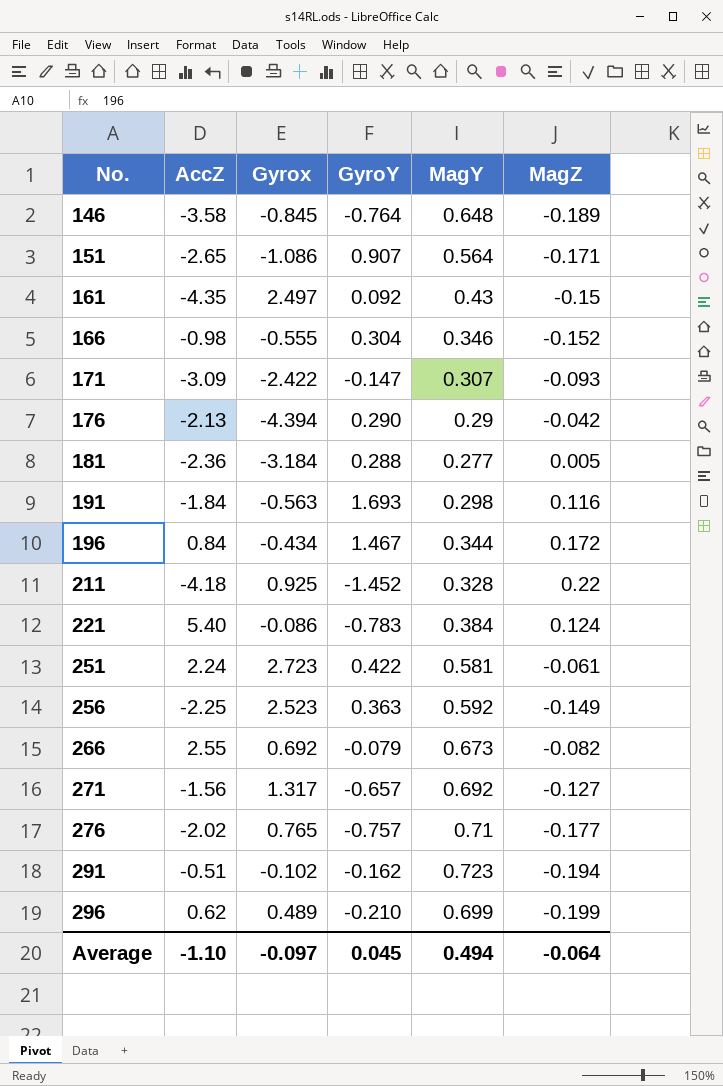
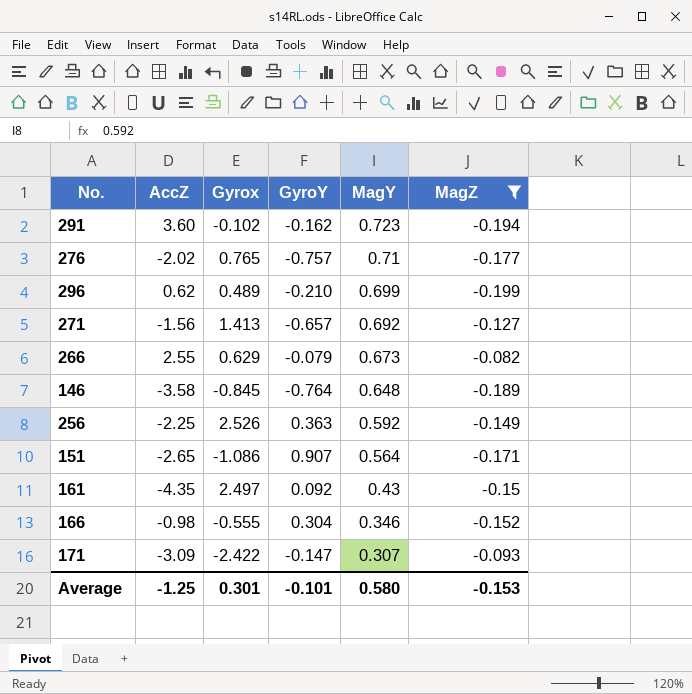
filter: none -> MagZ <= -0.082
row order: No. ascending -> MagY descending
291 | AccZ: -0.51 -> 3.60
271 | Gyrox: 1.317 -> 1.413
266 | Gyrox: 0.692 -> 0.629
256 | Gyrox: 2.523 -> 2.526
Average | AccZ: -1.10 -> -1.25
Average | Gyrox: -0.097 -> 0.301
Average | GyroY: 0.045 -> -0.101
Average | MagY: 0.494 -> 0.580
Average | MagZ: -0.064 -> -0.153

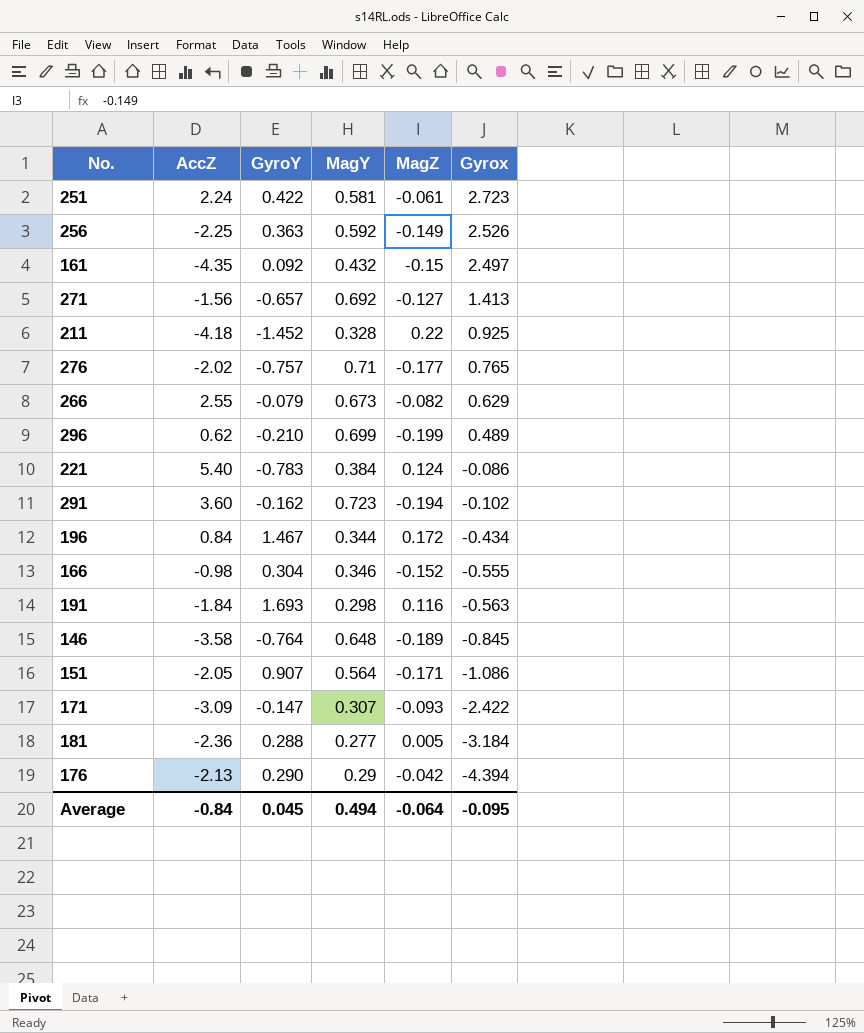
filter: MagZ <= -0.082 -> none
row order: MagY descending -> Gyrox descending
column Gyrox | position: 3 -> 6
161 | MagY: 0.43 -> 0.432
151 | AccZ: -2.65 -> -2.05
Average | AccZ: -1.25 -> -0.84
Average | GyroY: -0.101 -> 0.045
Average | MagY: 0.580 -> 0.494
Average | MagZ: -0.153 -> -0.064
Average | Gyrox: 0.301 -> -0.095

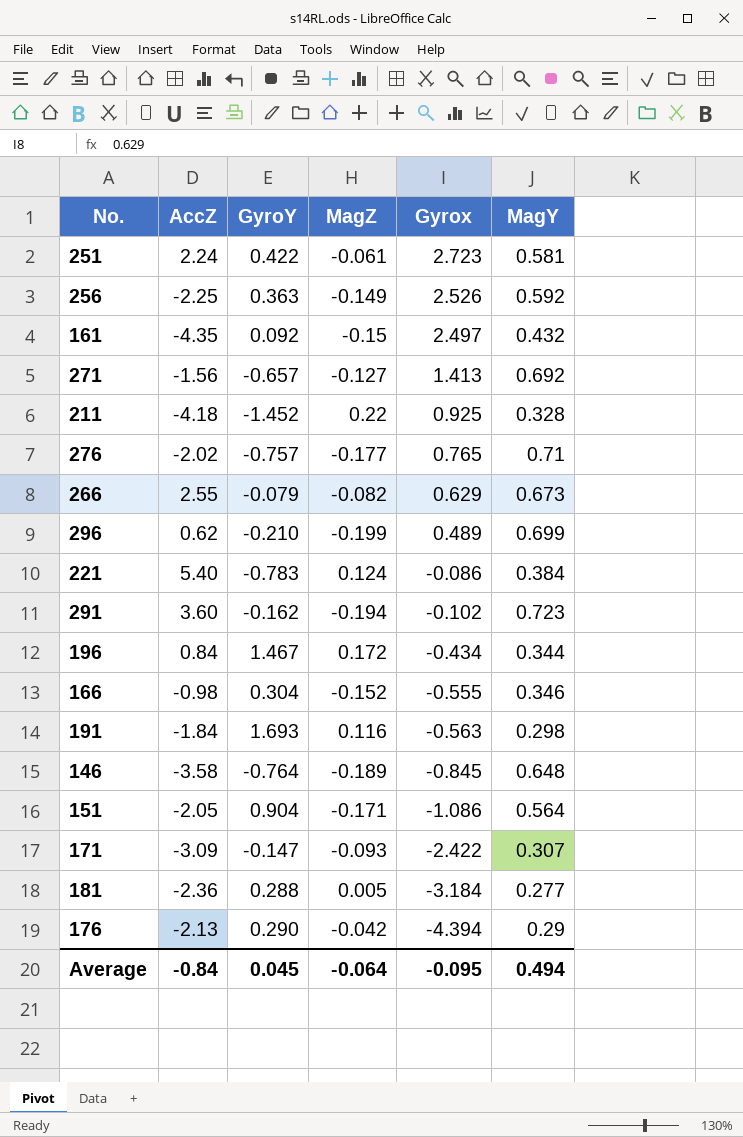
column MagY | position: 4 -> 6
151 | GyroY: 0.907 -> 0.904

